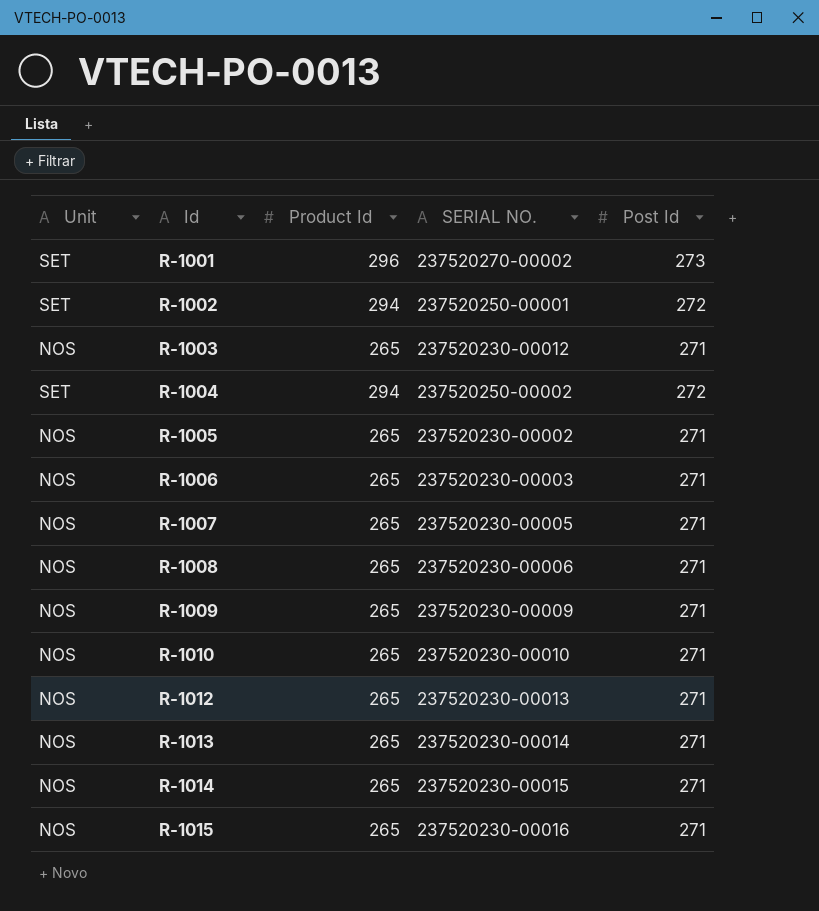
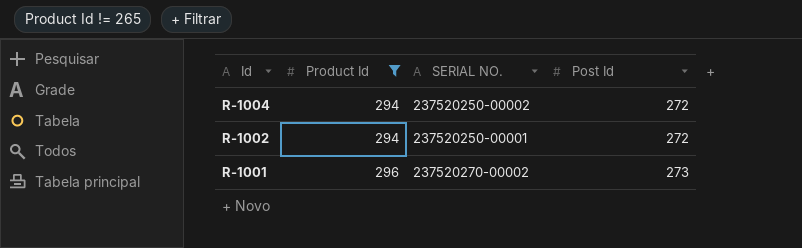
filter: none -> Product Id != 265
row order: Id ascending -> Id descending
column Unit | position: 1 -> none

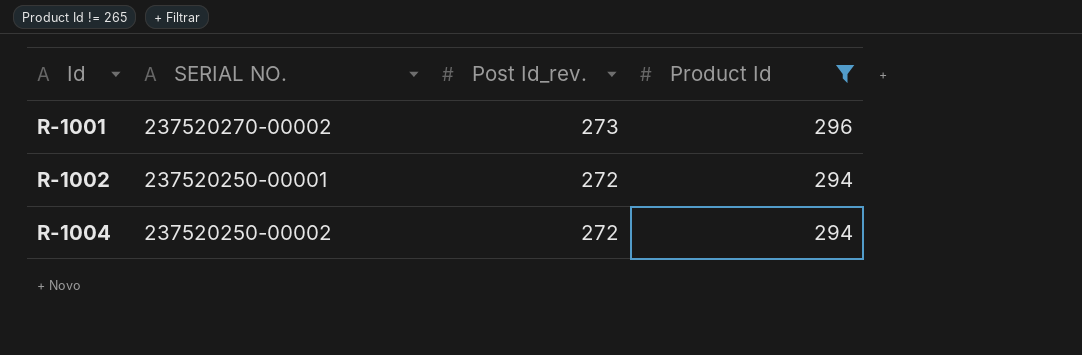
row order: Id descending -> Id ascending
column name: Post Id -> Post Id_rev.
column Product Id | position: 2 -> 4

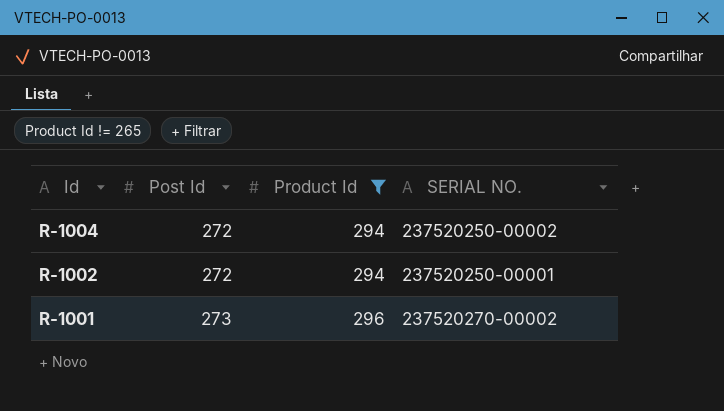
row order: Id ascending -> Id descending
column name: Post Id_rev. -> Post Id
column SERIAL NO. | position: 2 -> 4

